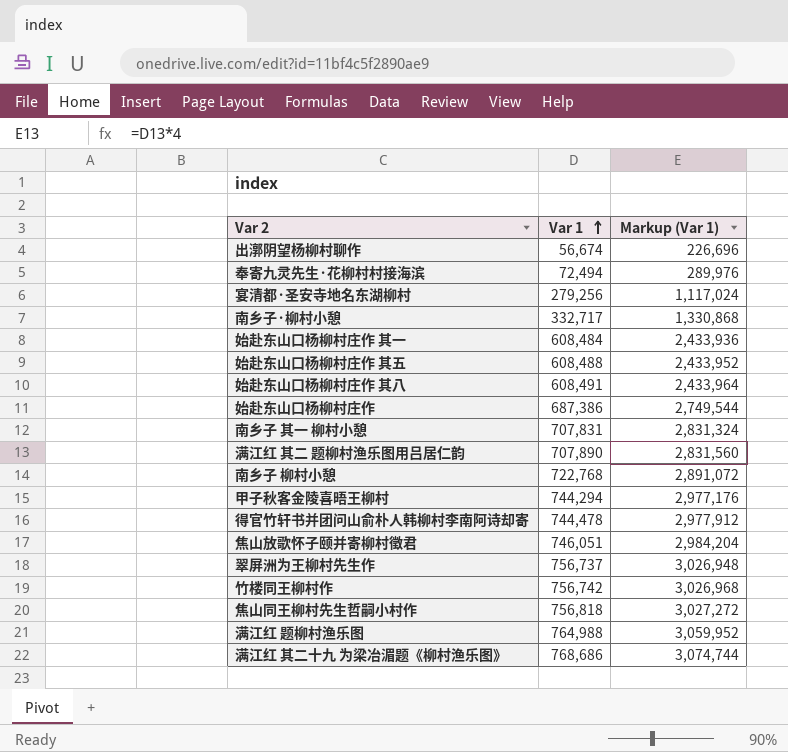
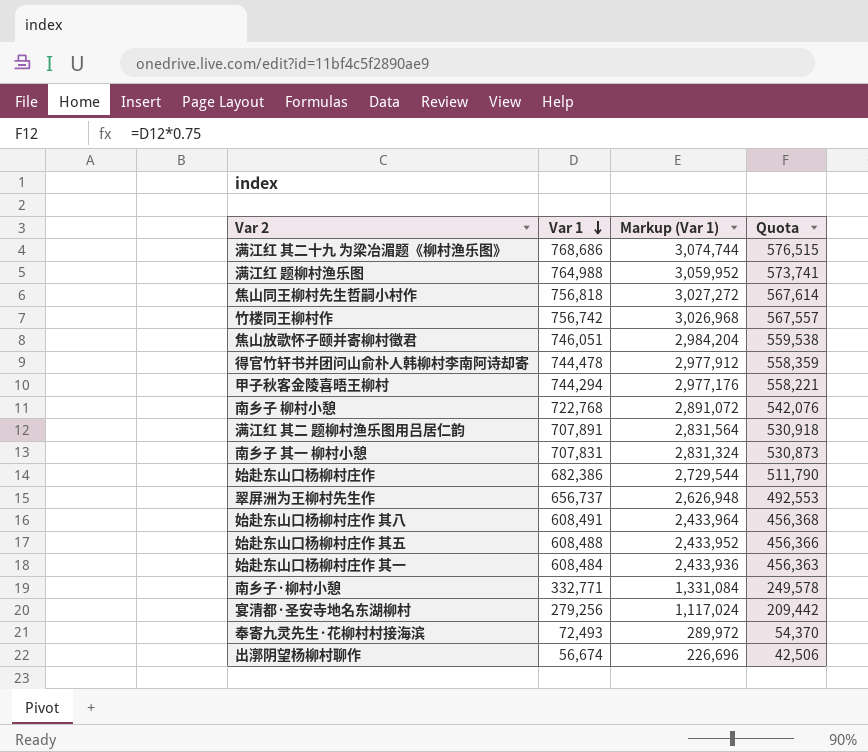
row order: Var 1 ascending -> Var 1 descending
column Quota | formula: none -> [Var 1] * 0.75
满江红 其二 题柳村渔乐图用吕居仁韵 | Var 1: 707,890 -> 707,891
满江红 其二 题柳村渔乐图用吕居仁韵 | Markup (Var 1): 2,831,560 -> 2,831,564
始赴东山口杨柳村庄作 | Var 1: 687,386 -> 682,386
始赴东山口杨柳村庄作 | Markup (Var 1): 2,749,544 -> 2,729,544
翠屏洲为王柳村先生作 | Var 1: 756,737 -> 656,737
翠屏洲为王柳村先生作 | Markup (Var 1): 3,026,948 -> 2,626,948
南乡子·柳村小憩 | Var 1: 332,717 -> 332,771
南乡子·柳村小憩 | Markup (Var 1): 1,330,868 -> 1,331,084
奉寄九灵先生·花柳村村接海滨 | Var 1: 72,494 -> 72,493
奉寄九灵先生·花柳村村接海滨 | Markup (Var 1): 289,976 -> 289,972

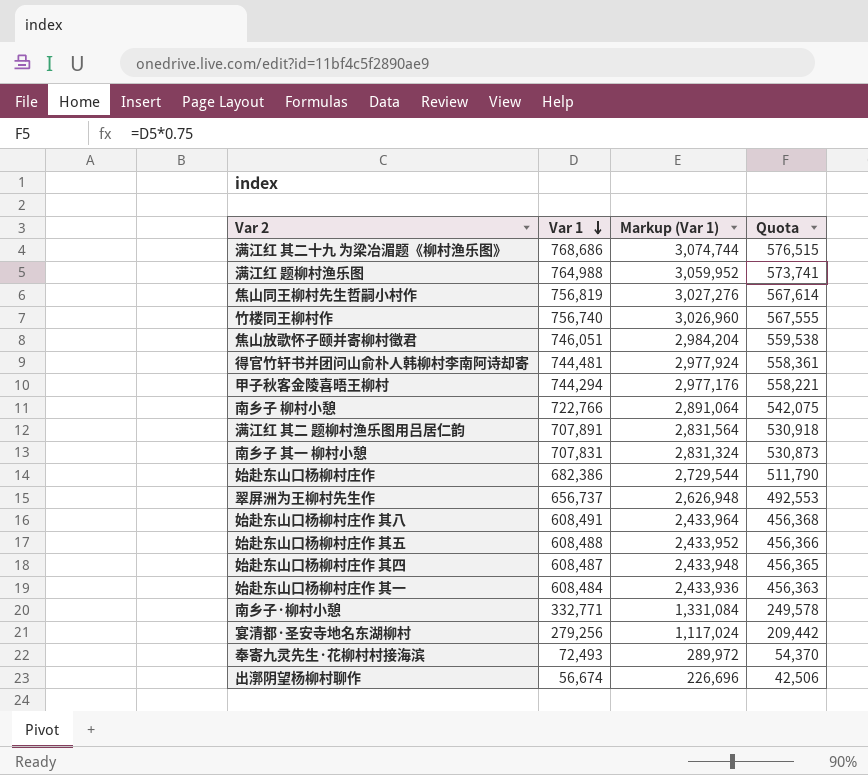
焦山同王柳村先生哲嗣小村作 | Var 1: 756,818 -> 756,819
焦山同王柳村先生哲嗣小村作 | Markup (Var 1): 3,027,272 -> 3,027,276
竹楼同王柳村作 | Var 1: 756,742 -> 756,740
竹楼同王柳村作 | Markup (Var 1): 3,026,968 -> 3,026,960
竹楼同王柳村作 | Quota: 567,557 -> 567,555
得官竹轩书并团问山俞朴人韩柳村李南阿诗却寄 | Var 1: 744,478 -> 744,481
得官竹轩书并团问山俞朴人韩柳村李南阿诗却寄 | Markup (Var 1): 2,977,912 -> 2,977,924
得官竹轩书并团问山俞朴人韩柳村李南阿诗却寄 | Quota: 558,359 -> 558,361
南乡子 柳村小憩 | Var 1: 722,768 -> 722,766
南乡子 柳村小憩 | Markup (Var 1): 2,891,072 -> 2,891,064
南乡子 柳村小憩 | Quota: 542,076 -> 542,075
row 始赴东山口杨柳村庄作 其四: none -> 608,487 | 2,433,948 | 456,365

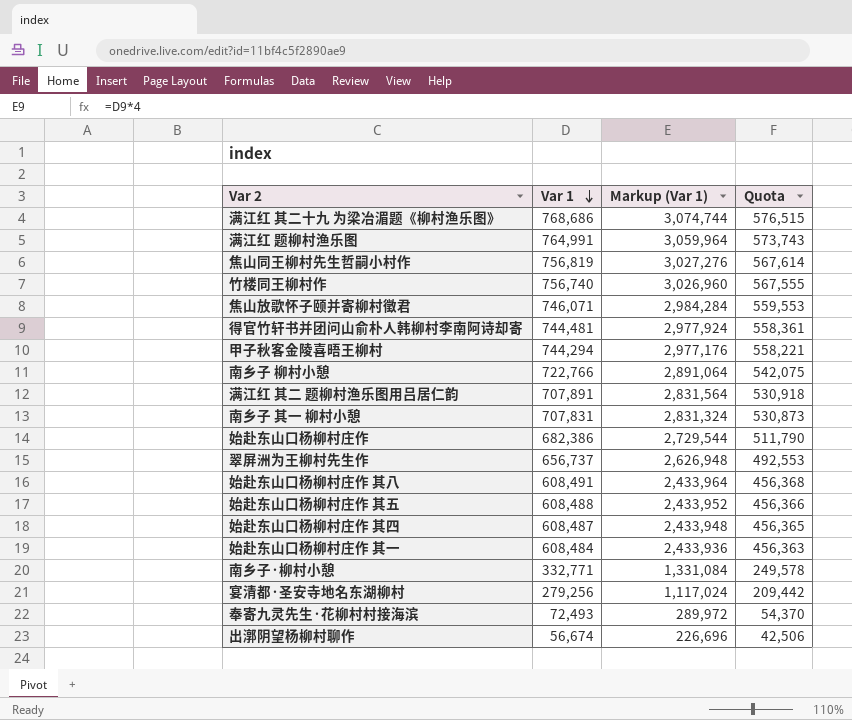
满江红 题柳村渔乐图 | Var 1: 764,988 -> 764,991
满江红 题柳村渔乐图 | Markup (Var 1): 3,059,952 -> 3,059,964
满江红 题柳村渔乐图 | Quota: 573,741 -> 573,743
焦山放歌怀子颐并寄柳村徵君 | Var 1: 746,051 -> 746,071
焦山放歌怀子颐并寄柳村徵君 | Markup (Var 1): 2,984,204 -> 2,984,284
焦山放歌怀子颐并寄柳村徵君 | Quota: 559,538 -> 559,553

